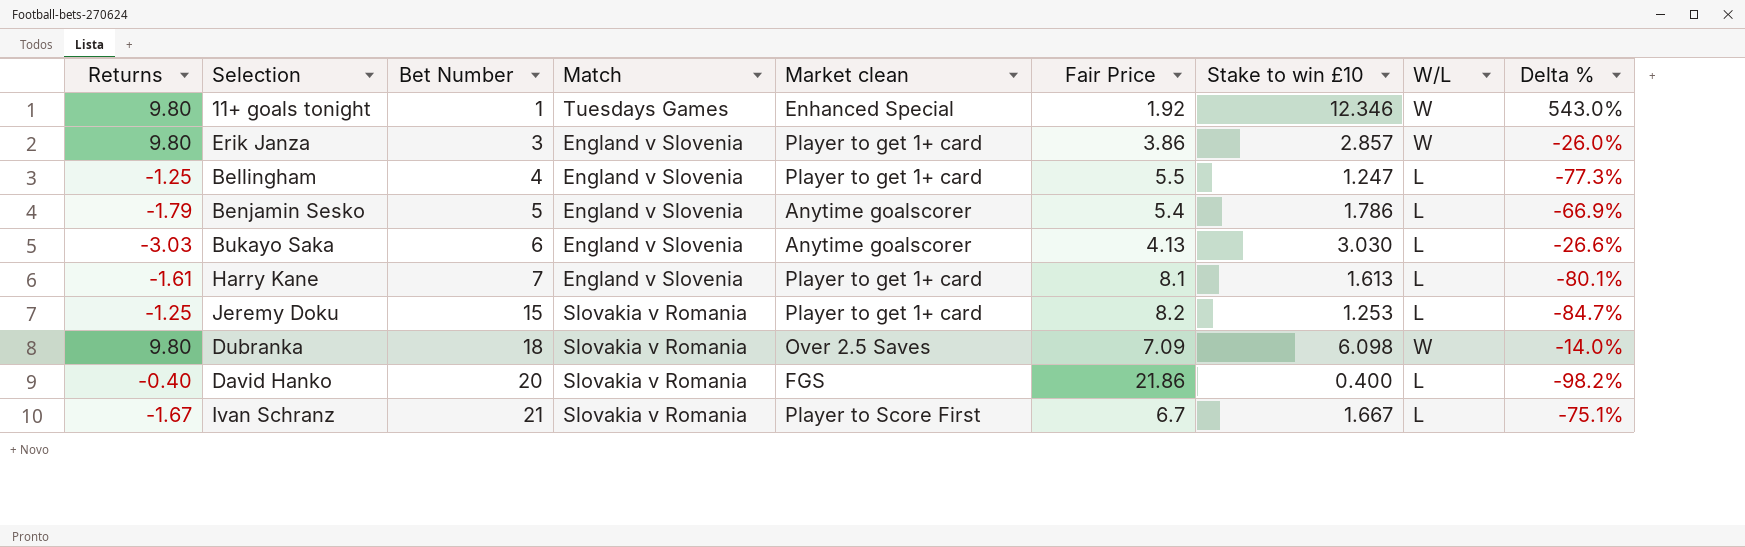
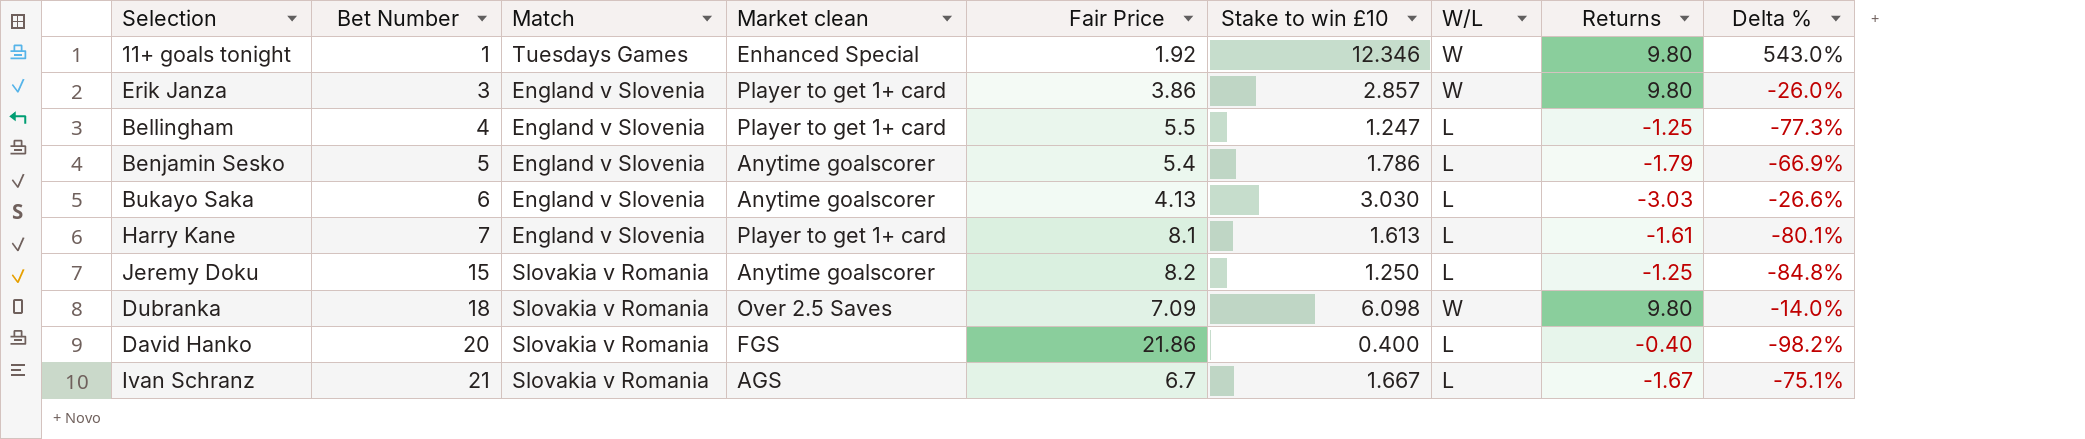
column Returns | position: 1 -> 8
Jeremy Doku | Market clean: Player to get 1+ card -> Anytime goalscorer
Jeremy Doku | Stake to win £10: 1.253 -> 1.250
Jeremy Doku | Delta %: -84.7% -> -84.8%
Ivan Schranz | Market clean: Player to Score First -> AGS

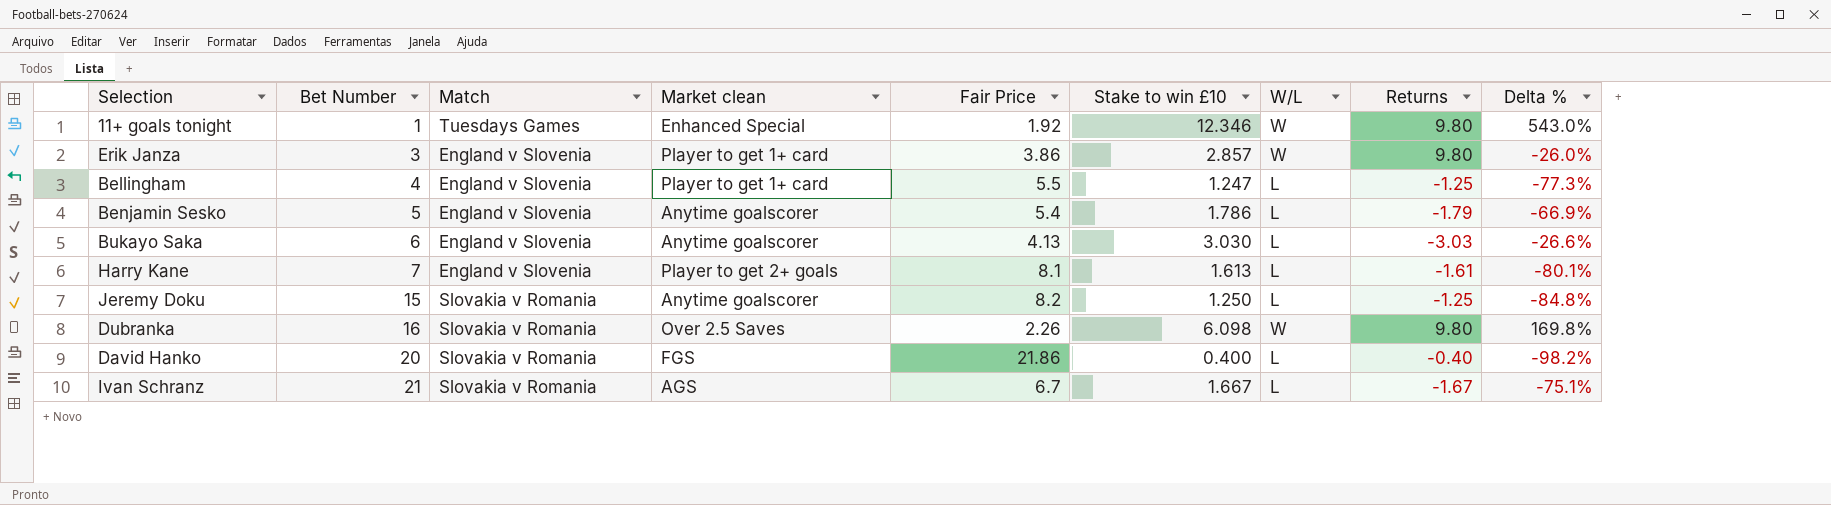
Harry Kane | Market clean: Player to get 1+ card -> Player to get 2+ goals
Dubranka | Bet Number: 18 -> 16
Dubranka | Fair Price: 7.09 -> 2.26
Dubranka | Delta %: -14.0% -> 169.8%

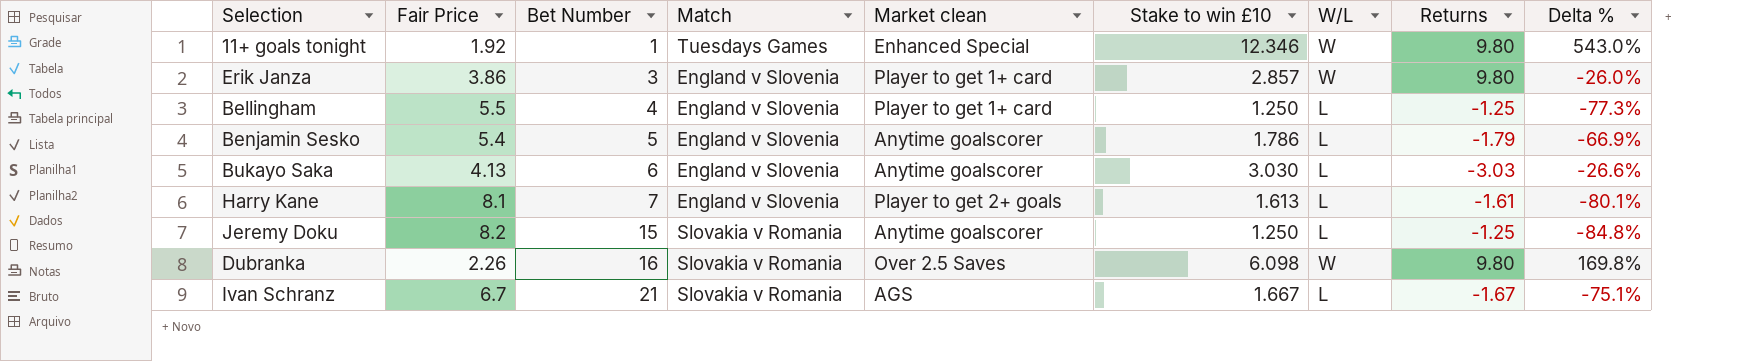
column Fair Price | position: 5 -> 2
row David Hanko: 20 | Slovakia v Romania | FGS | 21.86 | 0.400 | L | -0.40 | -98.2% -> none
Bellingham | Stake to win £10: 1.247 -> 1.250

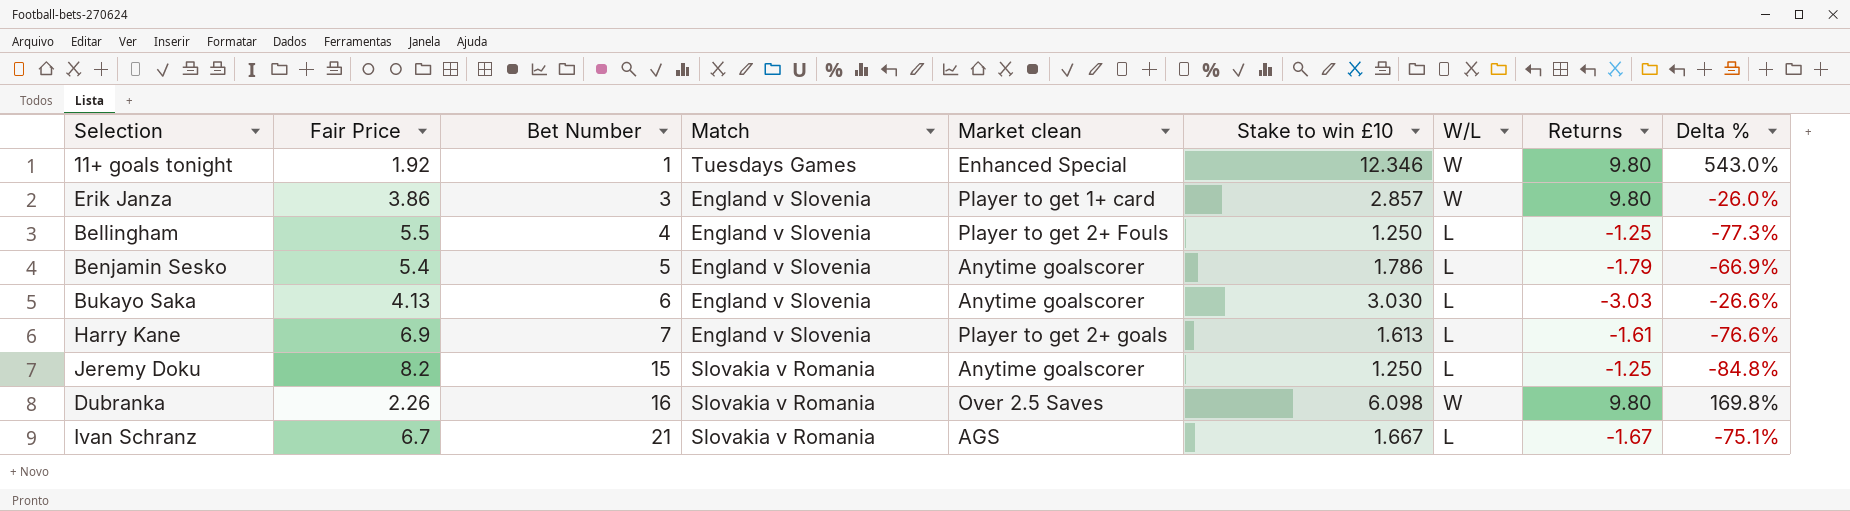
Bellingham | Market clean: Player to get 1+ card -> Player to get 2+ Fouls
Harry Kane | Fair Price: 8.1 -> 6.9
Harry Kane | Delta %: -80.1% -> -76.6%

